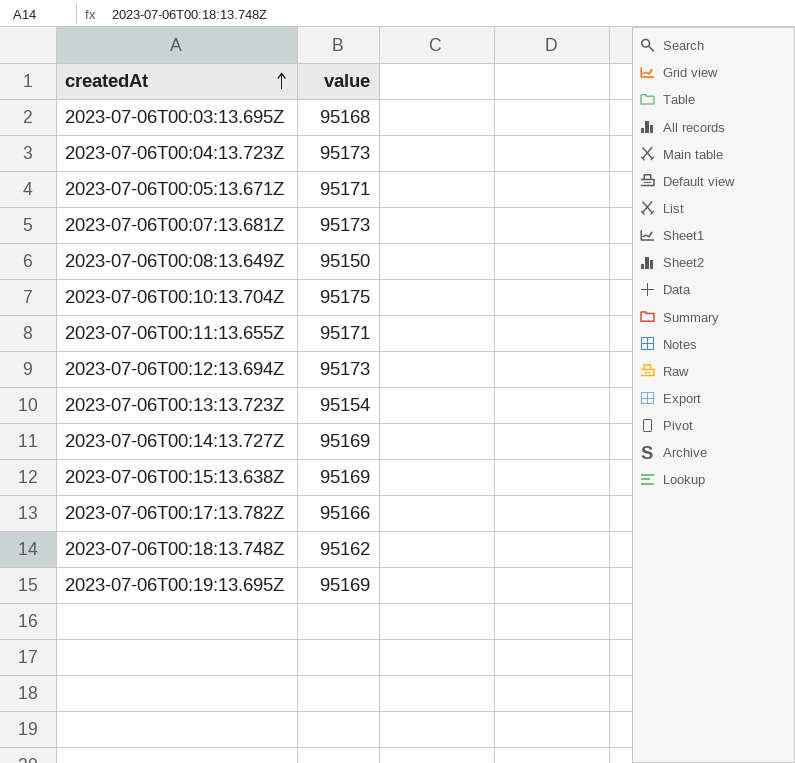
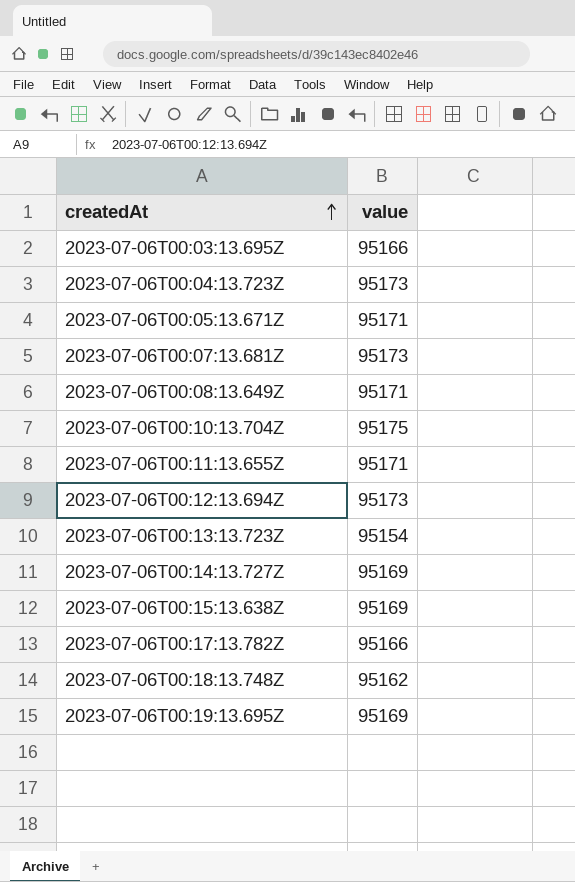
2023-07-06T00:03:13.695Z | value: 95168 -> 95166
2023-07-06T00:08:13.649Z | value: 95150 -> 95171

